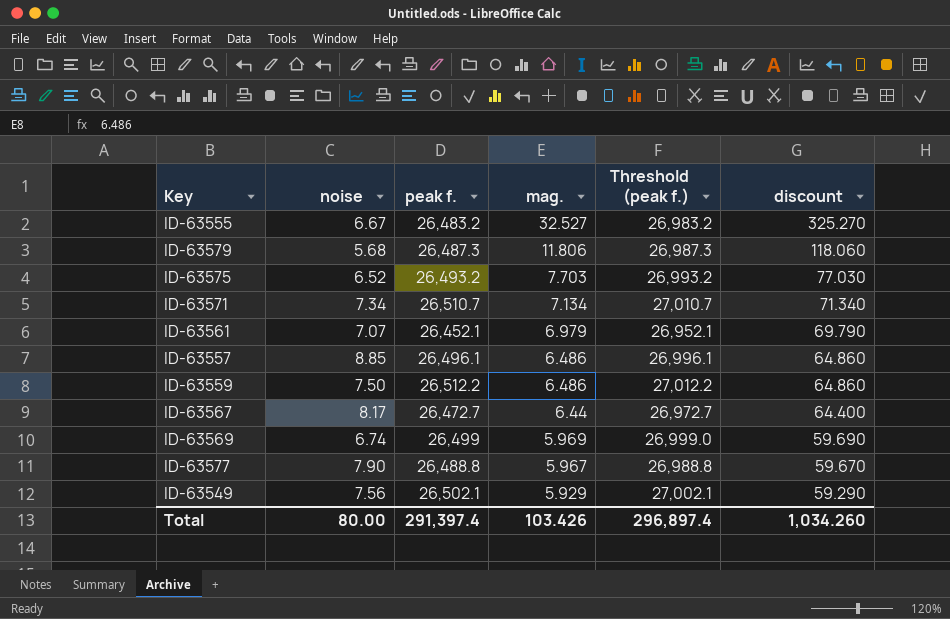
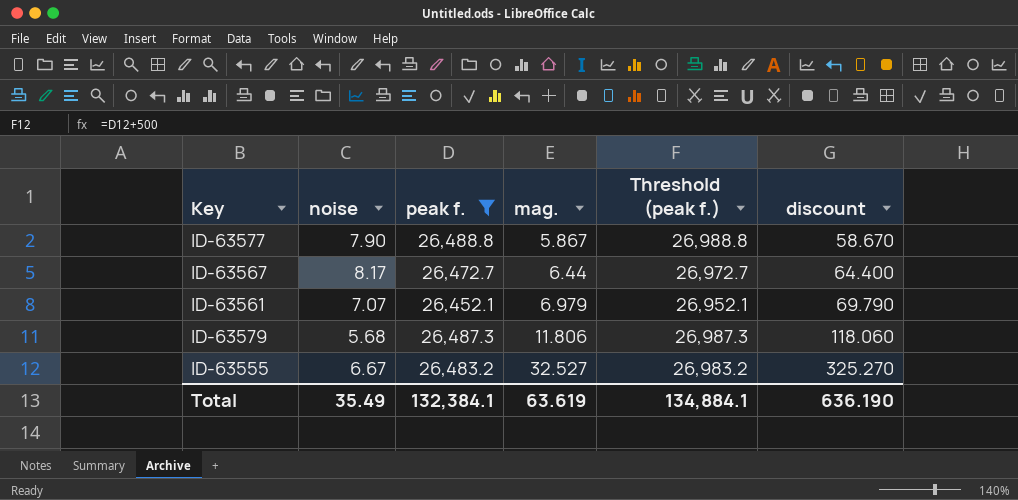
filter: none -> peak f. <= 26,488.8
row order: mag. descending -> mag. ascending
ID-63577 | mag.: 5.967 -> 5.867
ID-63577 | discount: 59.670 -> 58.670
Total | noise: 80.00 -> 35.49
Total | peak f.: 291,397.4 -> 132,384.1
Total | mag.: 103.426 -> 63.619
Total | Threshold (peak f.): 296,897.4 -> 134,884.1
Total | discount: 1,034.260 -> 636.190

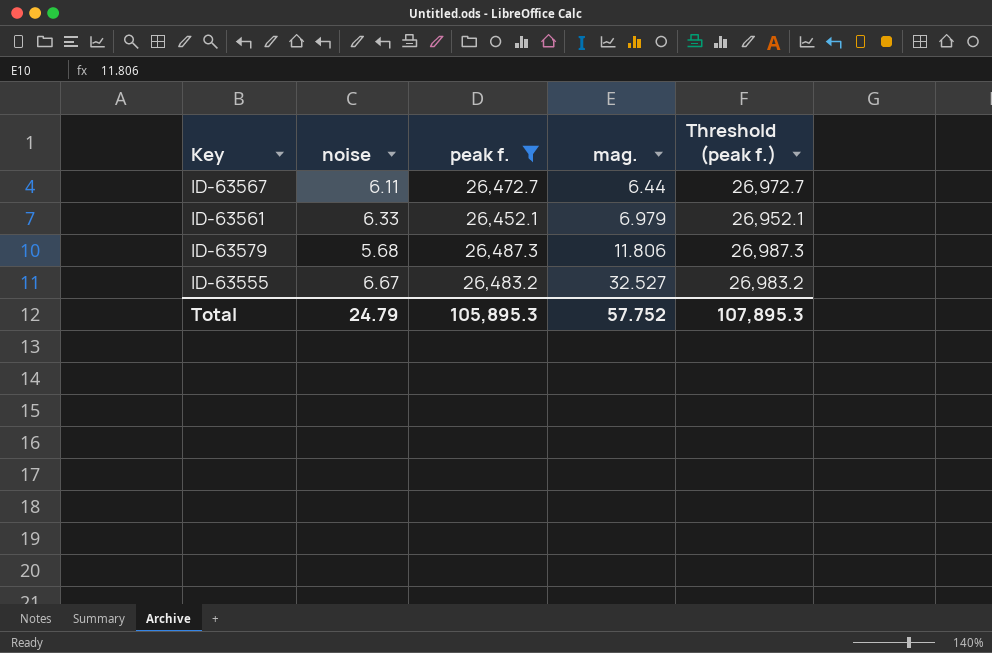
column discount | formula: [mag.] * 10 -> none
row ID-63577: 7.90 | 26,488.8 | 5.867 | 26,988.8 | 58.670 -> none
ID-63567 | noise: 8.17 -> 6.11
ID-63561 | noise: 7.07 -> 6.33
Total | noise: 35.49 -> 24.79
Total | peak f.: 132,384.1 -> 105,895.3
Total | mag.: 63.619 -> 57.752
Total | Threshold (peak f.): 134,884.1 -> 107,895.3

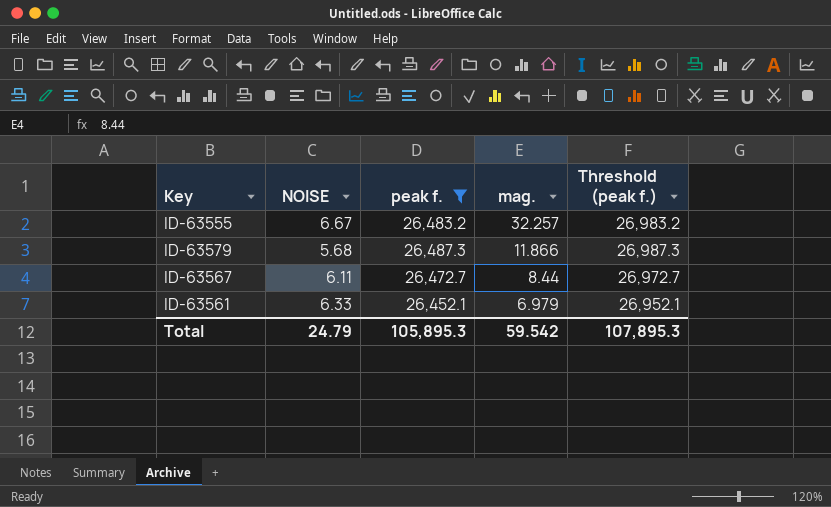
row order: mag. ascending -> mag. descending
column name: noise -> NOISE
ID-63555 | mag.: 32.527 -> 32.257
ID-63579 | mag.: 11.806 -> 11.866
ID-63567 | mag.: 6.44 -> 8.44
Total | mag.: 57.752 -> 59.542

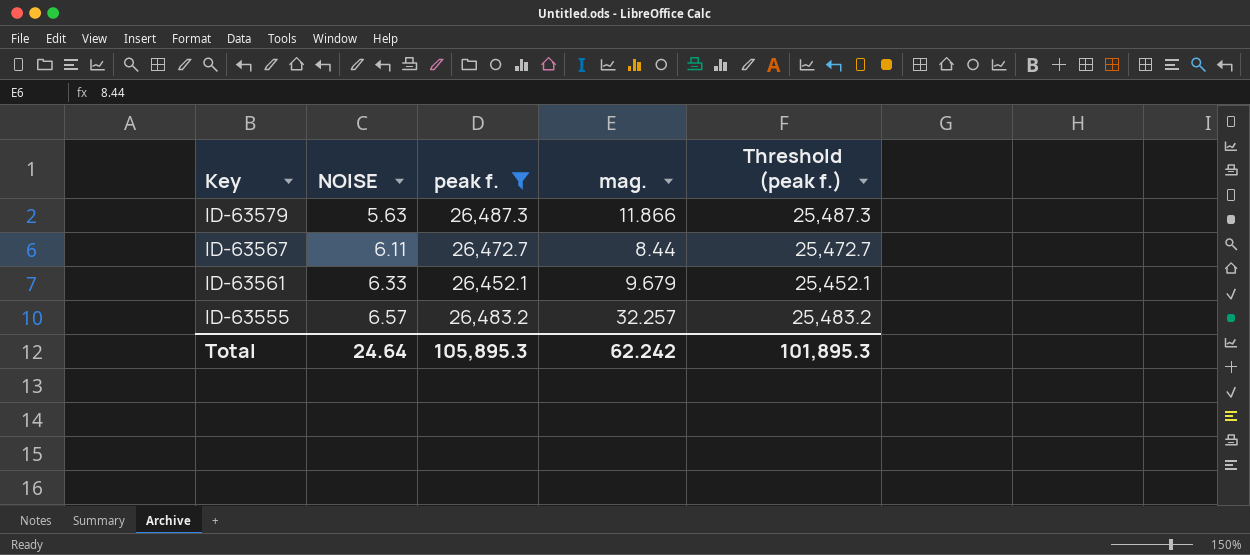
row order: mag. descending -> Key descending
column Threshold (peak f.) | formula: [peak f.] + 500 -> [peak f.] - 1000
ID-63579 | NOISE: 5.68 -> 5.63
ID-63561 | mag.: 6.979 -> 9.679
ID-63555 | NOISE: 6.67 -> 6.57
Total | NOISE: 24.79 -> 24.64
Total | mag.: 59.542 -> 62.242
Total | Threshold (peak f.): 107,895.3 -> 101,895.3

